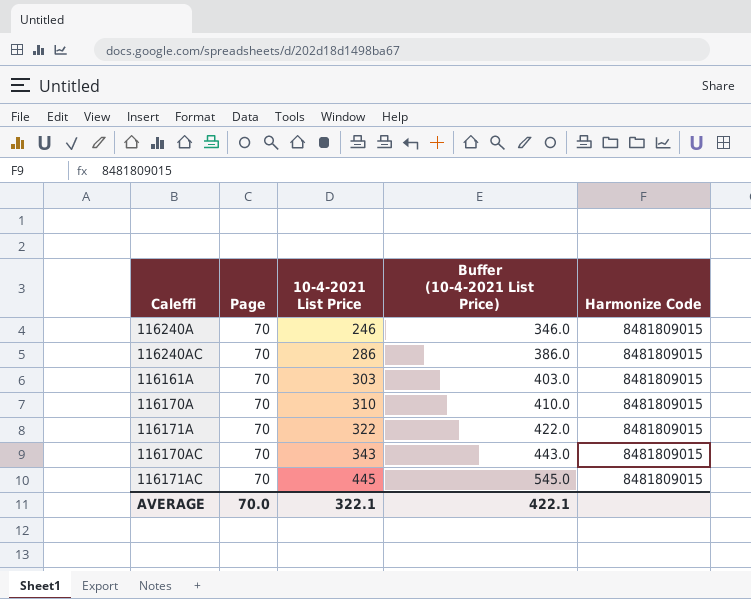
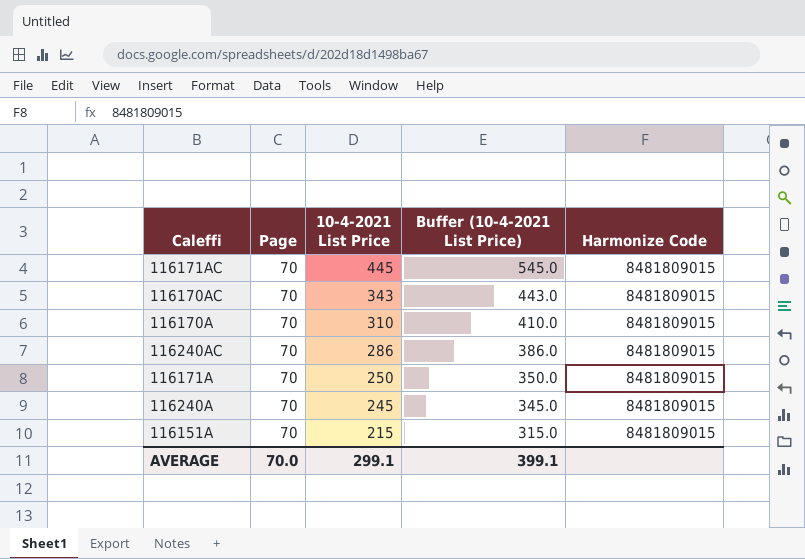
row order: 10-4-2021 List Price ascending -> 10-4-2021 List Price descending
row 116161A: 70 | 303 | 403.0 | 8481809015 -> none
116171A | 10-4-2021 List Price: 322 -> 250
116171A | Buffer (10-4-2021 List Price): 422.0 -> 350.0
116240A | 10-4-2021 List Price: 246 -> 245
116240A | Buffer (10-4-2021 List Price): 346.0 -> 345.0
row 116151A: none -> 70 | 215 | 315.0 | 8481809015
AVERAGE | 10-4-2021 List Price: 322.1 -> 299.1
AVERAGE | Buffer (10-4-2021 List Price): 422.1 -> 399.1

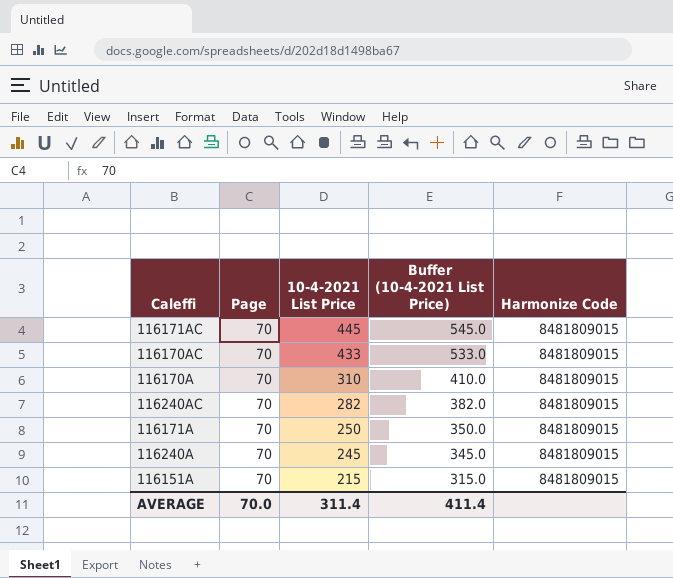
116170AC | 10-4-2021 List Price: 343 -> 433
116170AC | Buffer (10-4-2021 List Price): 443.0 -> 533.0
116240AC | 10-4-2021 List Price: 286 -> 282
116240AC | Buffer (10-4-2021 List Price): 386.0 -> 382.0
AVERAGE | 10-4-2021 List Price: 299.1 -> 311.4
AVERAGE | Buffer (10-4-2021 List Price): 399.1 -> 411.4

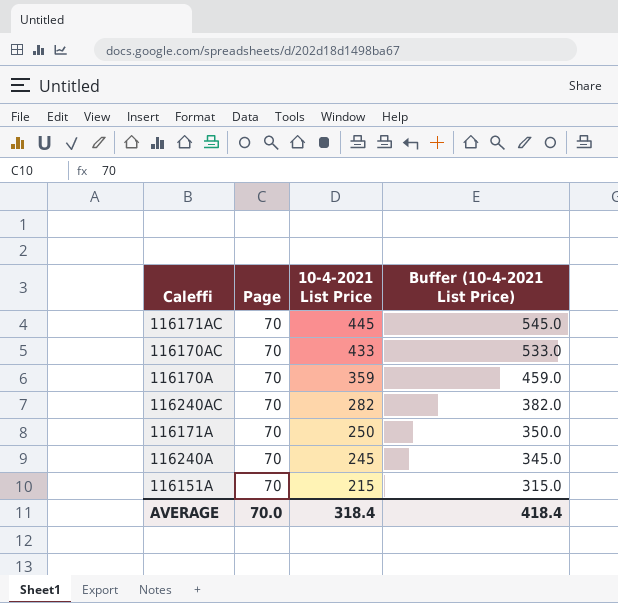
column Harmonize Code | position: 5 -> none
116170A | 10-4-2021 List Price: 310 -> 359
116170A | Buffer (10-4-2021 List Price): 410.0 -> 459.0
AVERAGE | 10-4-2021 List Price: 311.4 -> 318.4
AVERAGE | Buffer (10-4-2021 List Price): 411.4 -> 418.4

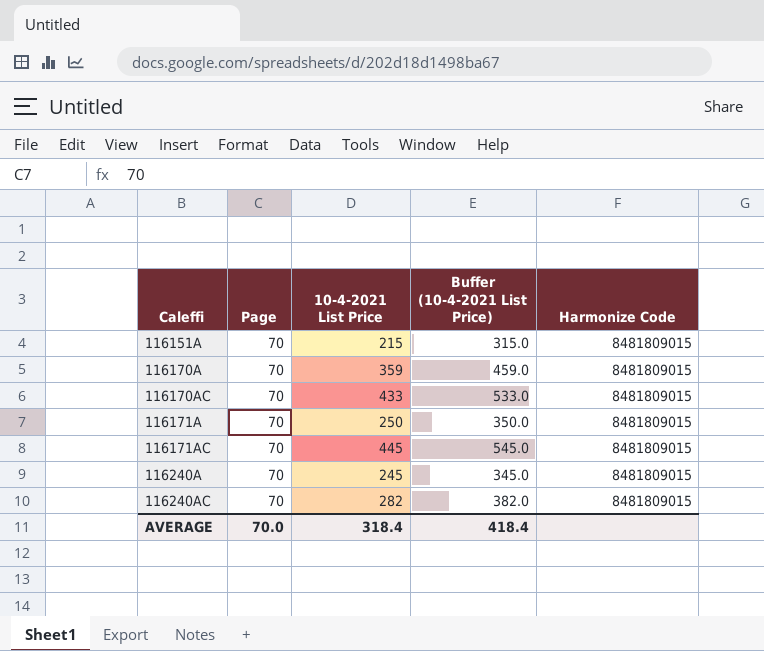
row order: 10-4-2021 List Price descending -> Caleffi ascending
column Harmonize Code | position: none -> 5

